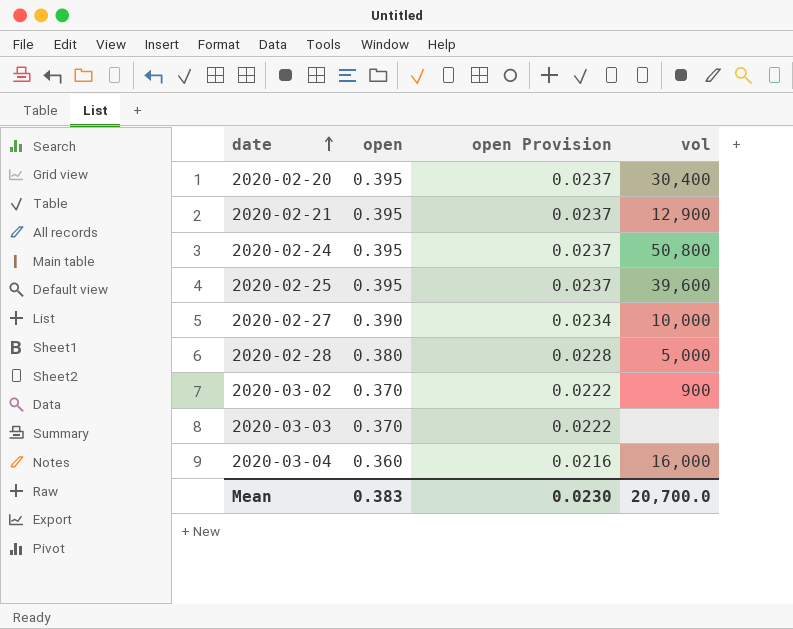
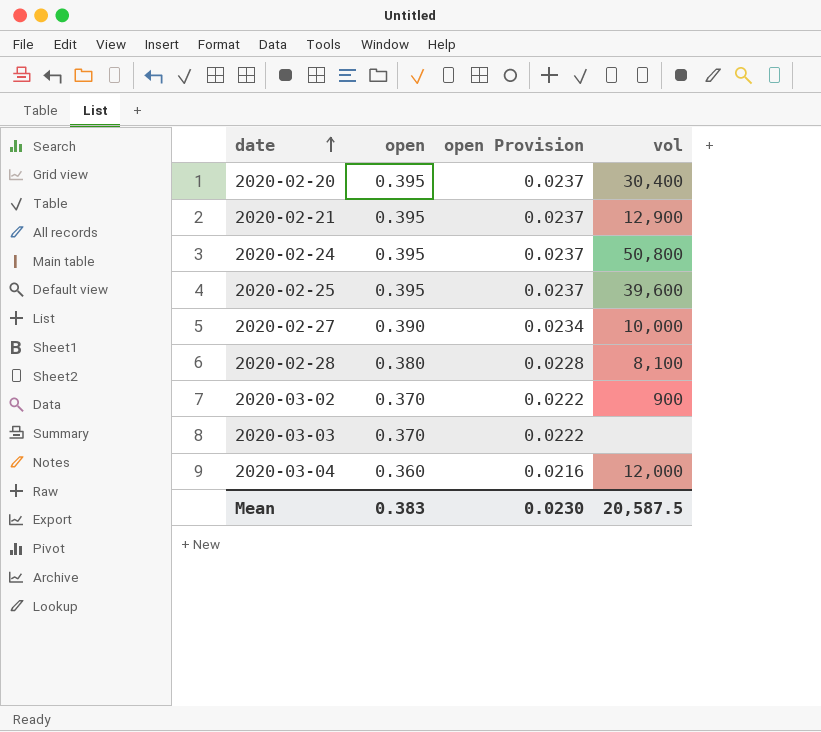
2020-02-28 | vol: 5,000 -> 8,100
2020-03-04 | vol: 16,000 -> 12,000
Mean | vol: 20,700.0 -> 20,587.5

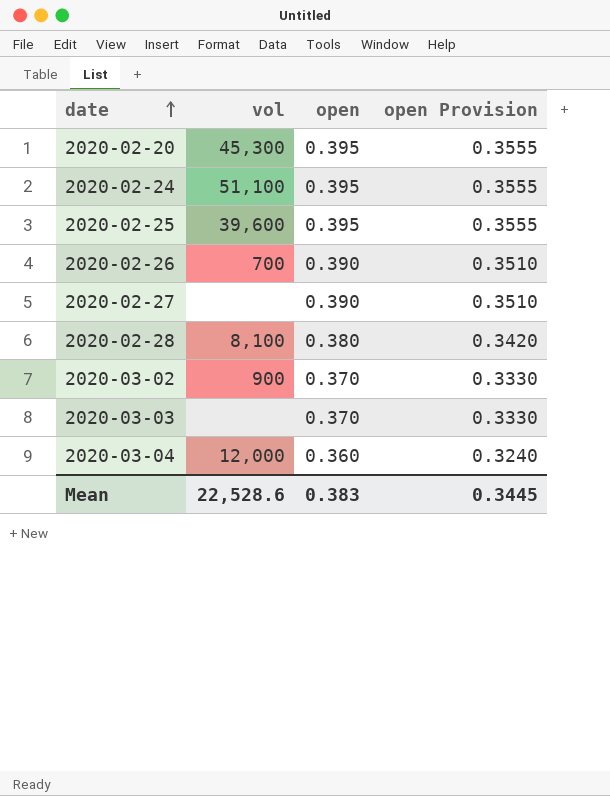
column vol | position: 4 -> 2
column open Provision | formula: [open] * 0.06 -> [open] * 0.9
row 2020-02-21: 0.395 | 0.0237 | 12,900 -> none
2020-02-20 | vol: 30,400 -> 45,300
2020-02-24 | vol: 50,800 -> 51,100
row 2020-02-26: none -> 700 | 0.390 | 0.3510
2020-02-27 | vol: 10,000 -> none
Mean | vol: 20,587.5 -> 22,528.6
Mean | open Provision: 0.0230 -> 0.3445

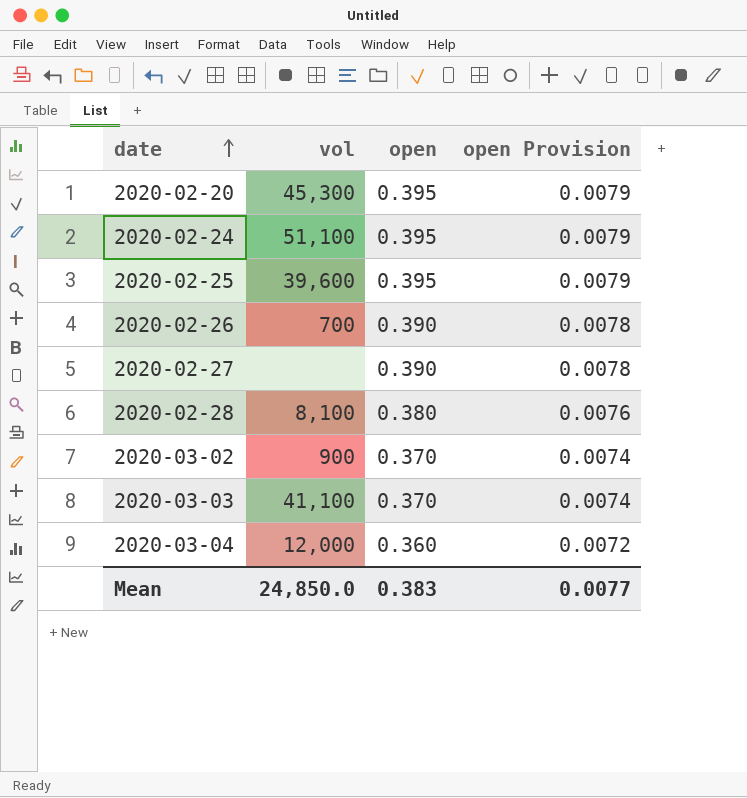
column open Provision | formula: [open] * 0.9 -> [open] * 0.02
2020-03-03 | vol: none -> 41,100
Mean | vol: 22,528.6 -> 24,850.0
Mean | open Provision: 0.3445 -> 0.0077

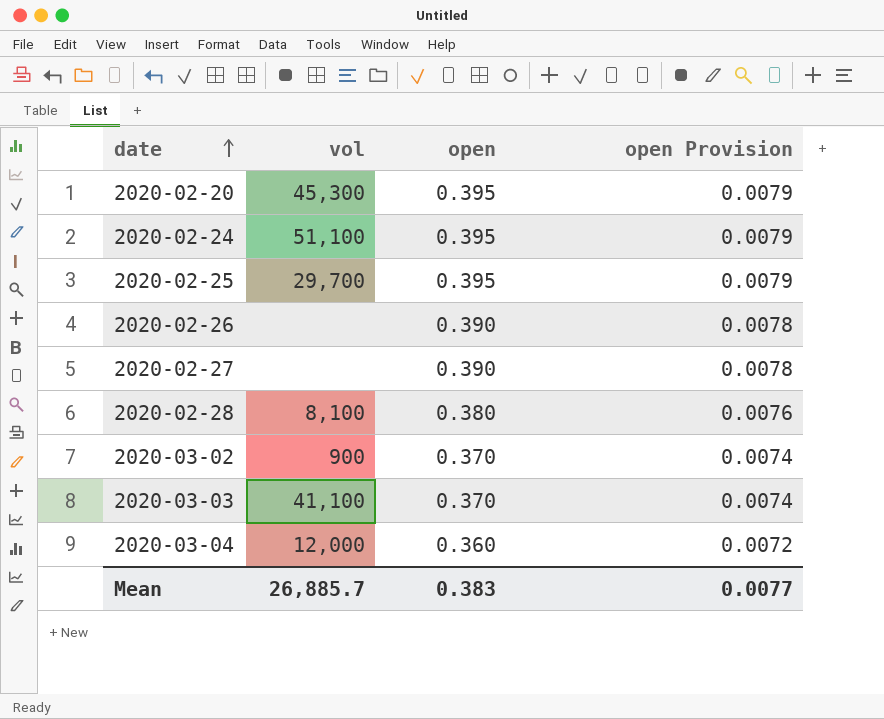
2020-02-25 | vol: 39,600 -> 29,700
2020-02-26 | vol: 700 -> none
Mean | vol: 24,850.0 -> 26,885.7

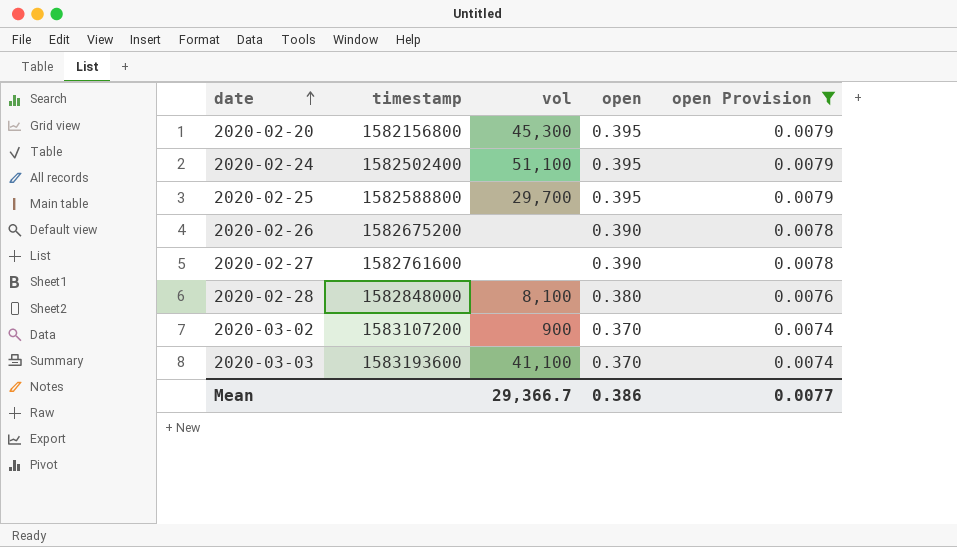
filter: none -> open Provision != 0.0072
column timestamp | position: none -> 2
Mean | vol: 26,885.7 -> 29,366.7
Mean | open: 0.383 -> 0.386

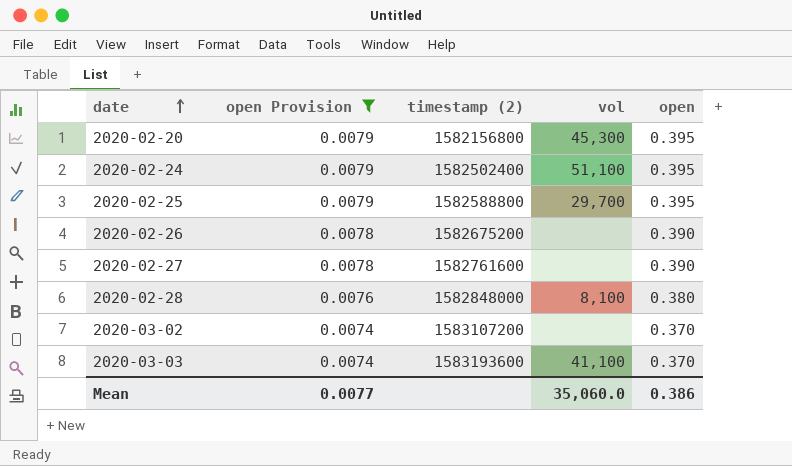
column open Provision | position: 5 -> 2
column name: timestamp -> timestamp (2)
2020-03-02 | vol: 900 -> none
Mean | vol: 29,366.7 -> 35,060.0

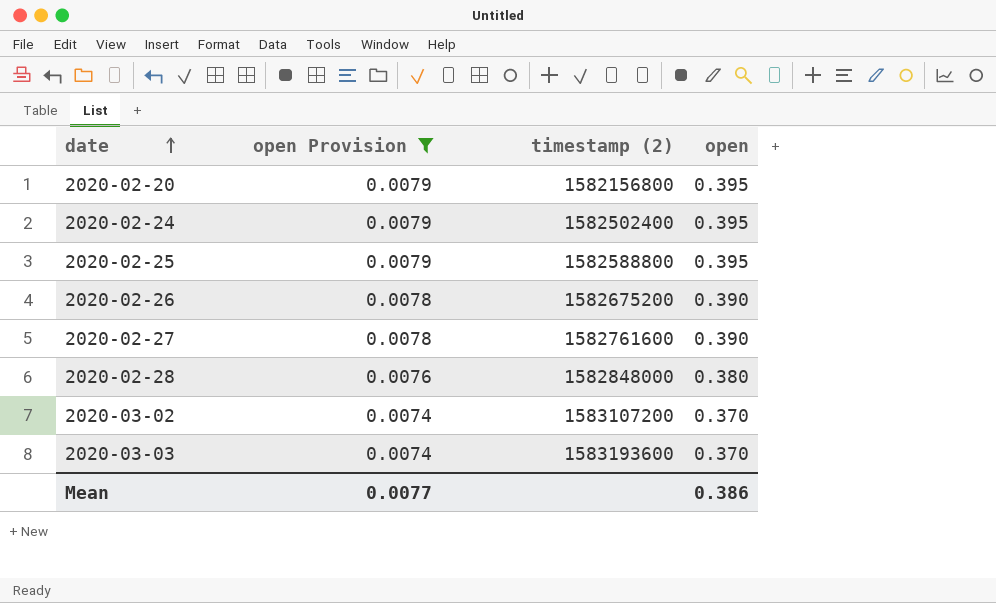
column vol | position: 4 -> none

